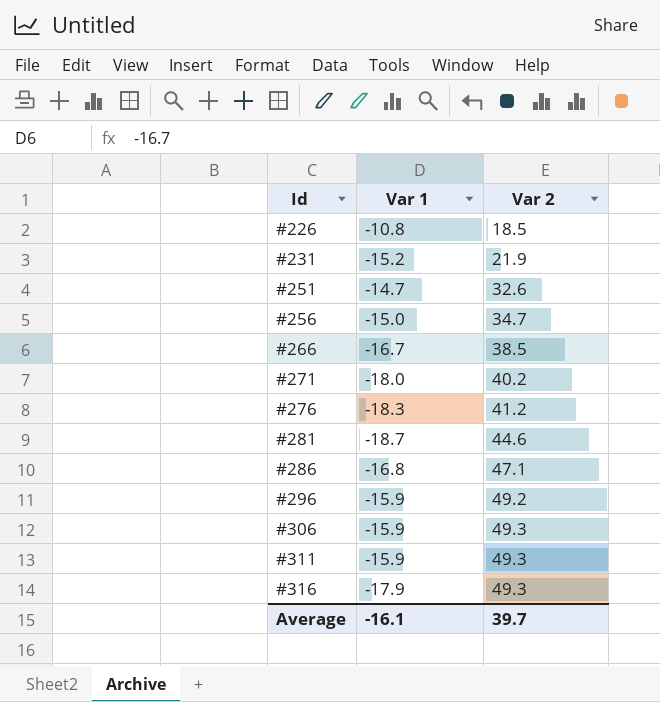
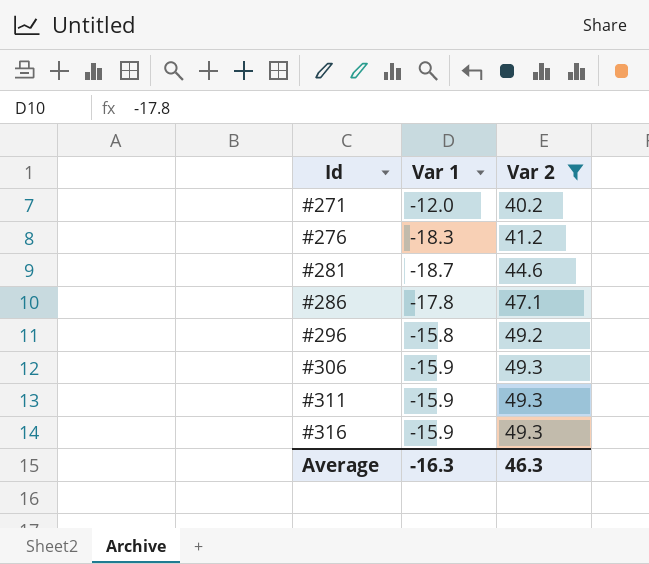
filter: none -> Var 2 >= 40.2
#271 | Var 1: -18.0 -> -12.0
#286 | Var 1: -16.8 -> -17.8
#296 | Var 1: -15.9 -> -15.8
#316 | Var 1: -17.9 -> -15.9
Average | Var 1: -16.1 -> -16.3
Average | Var 2: 39.7 -> 46.3

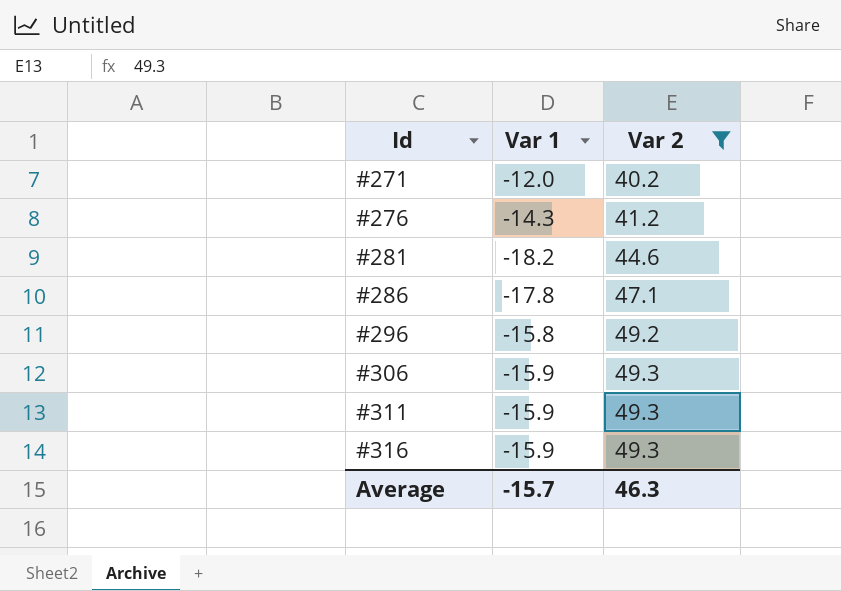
#276 | Var 1: -18.3 -> -14.3
#281 | Var 1: -18.7 -> -18.2
Average | Var 1: -16.3 -> -15.7

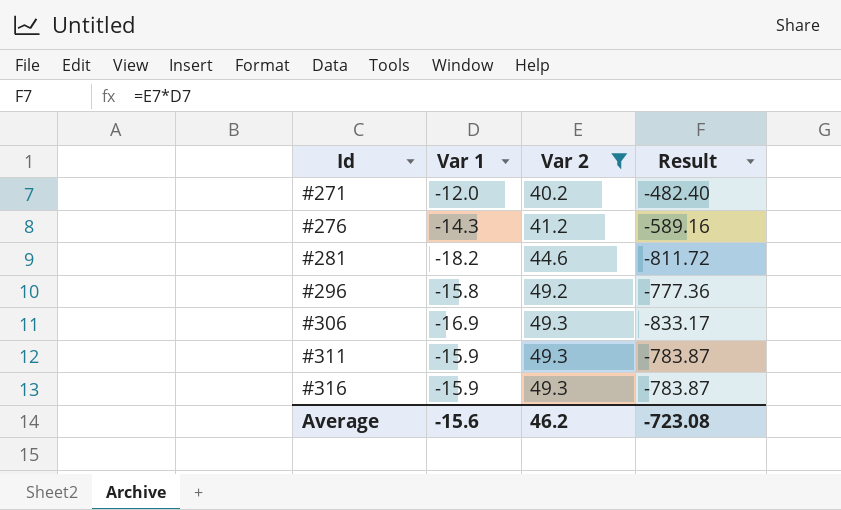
column Result | formula: none -> [Var 1] * [Var 2]
row #286: -17.8 | 47.1 -> none
#306 | Var 1: -15.9 -> -16.9
Average | Var 1: -15.7 -> -15.6
Average | Var 2: 46.3 -> 46.2

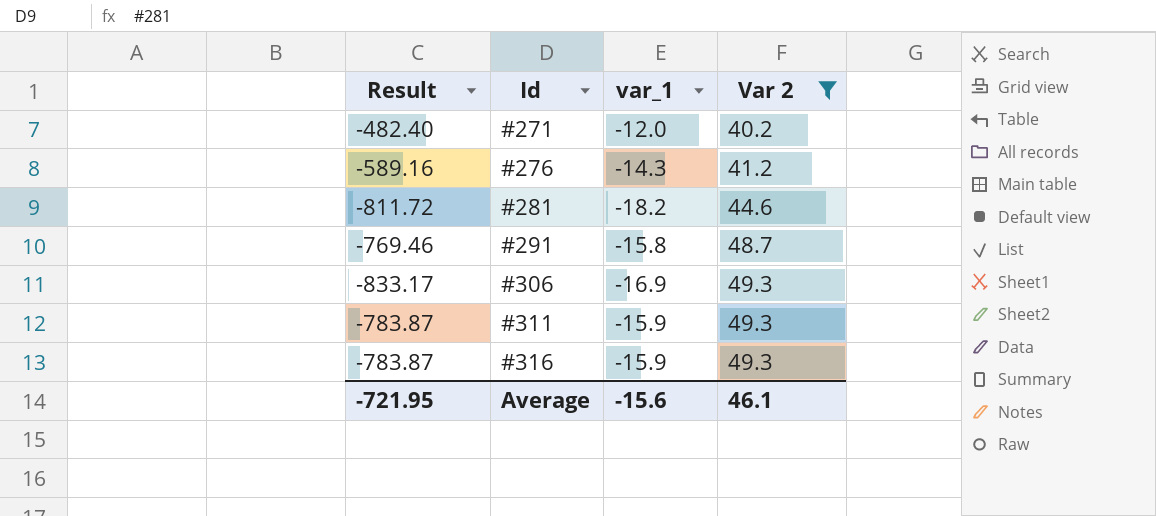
column Result | position: 4 -> 1
column name: Var 1 -> var_1
row #296: -15.8 | 49.2 | -777.36 -> none
row #291: none -> -769.46 | -15.8 | 48.7
Average | Result: -723.08 -> -721.95
Average | Var 2: 46.2 -> 46.1

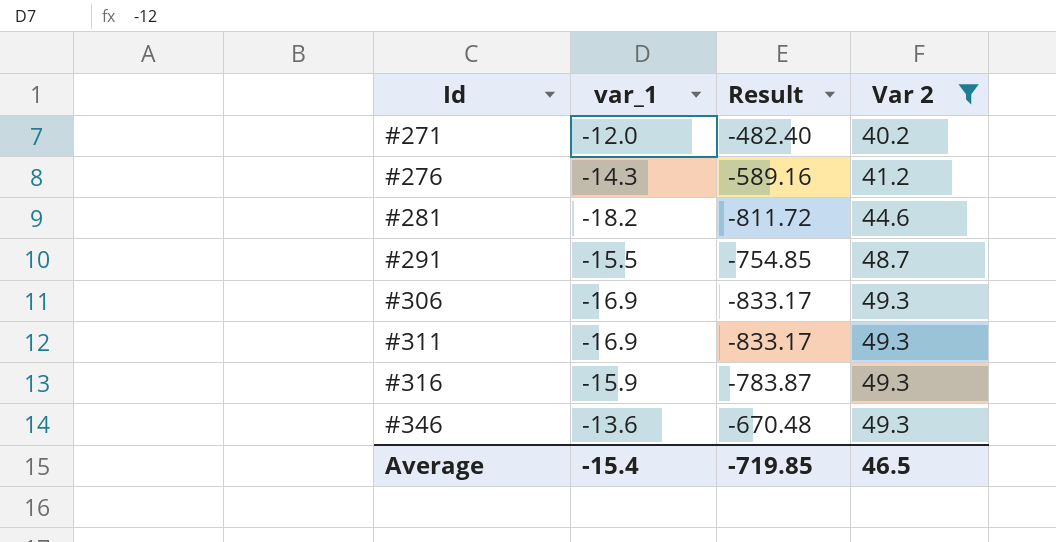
column Result | position: 1 -> 3
#291 | var_1: -15.8 -> -15.5
#291 | Result: -769.46 -> -754.85
#311 | var_1: -15.9 -> -16.9
#311 | Result: -783.87 -> -833.17
row #346: none -> -13.6 | -670.48 | 49.3
Average | var_1: -15.6 -> -15.4
Average | Result: -721.95 -> -719.85
Average | Var 2: 46.1 -> 46.5

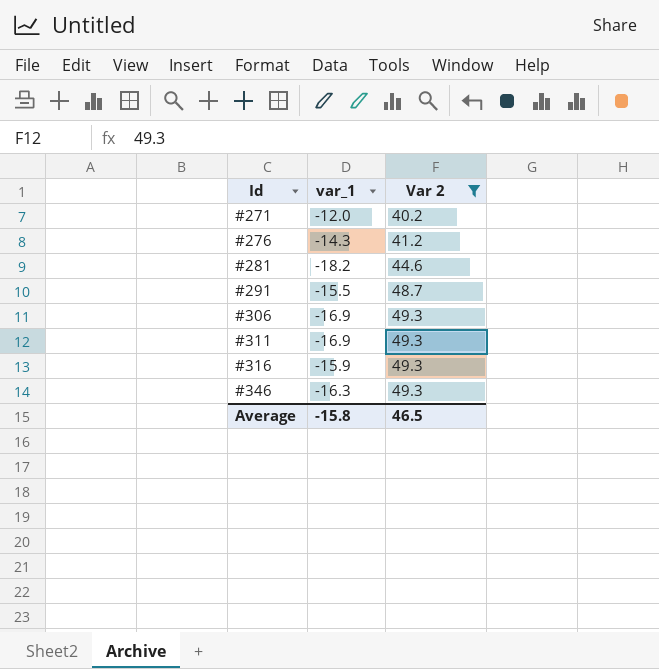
column Result | formula: [var_1] * [Var 2] -> none
#346 | var_1: -13.6 -> -16.3
Average | var_1: -15.4 -> -15.8

